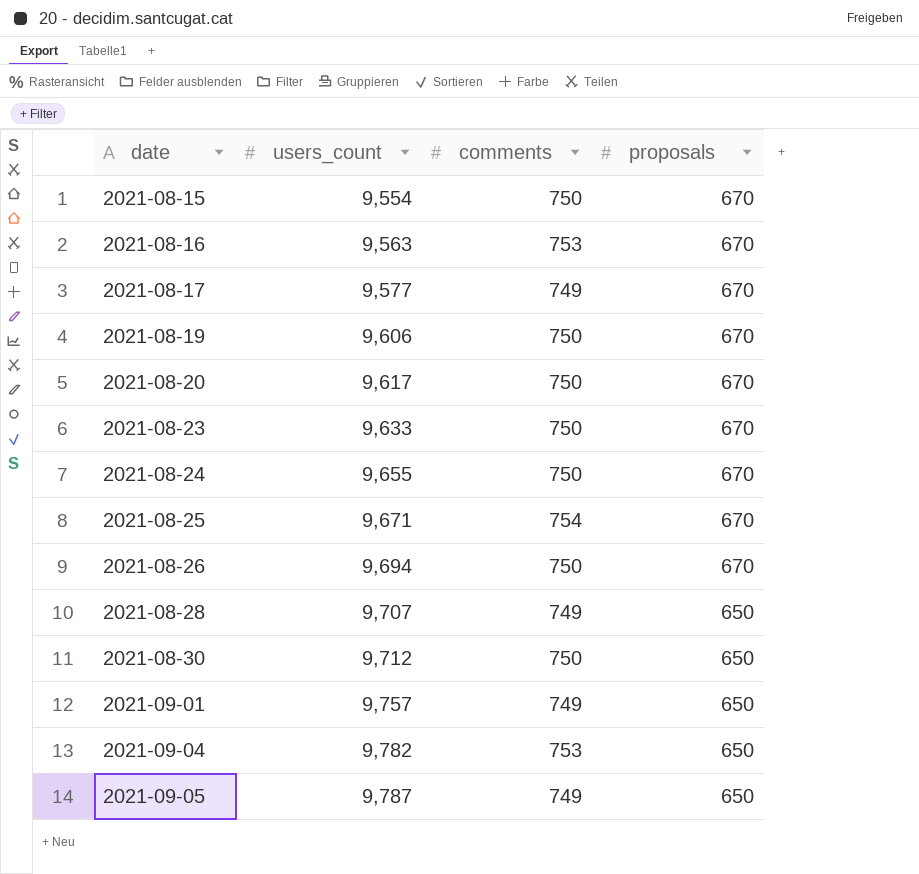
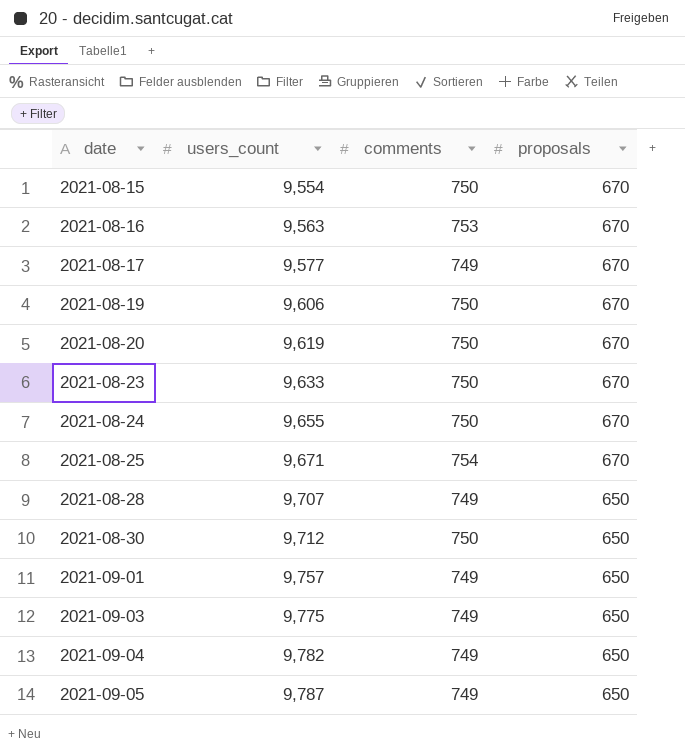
row 2021-08-26: 9,694 | 750 | 670 -> none
2021-08-20 | users_count: 9,617 -> 9,619
row 2021-09-03: none -> 9,775 | 749 | 650
2021-09-04 | comments: 753 -> 749

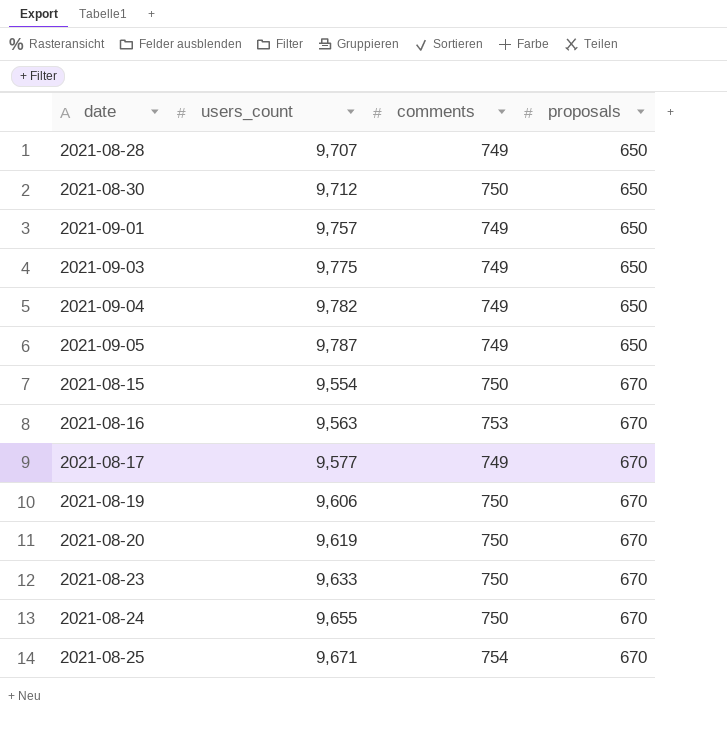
row order: date ascending -> proposals ascending

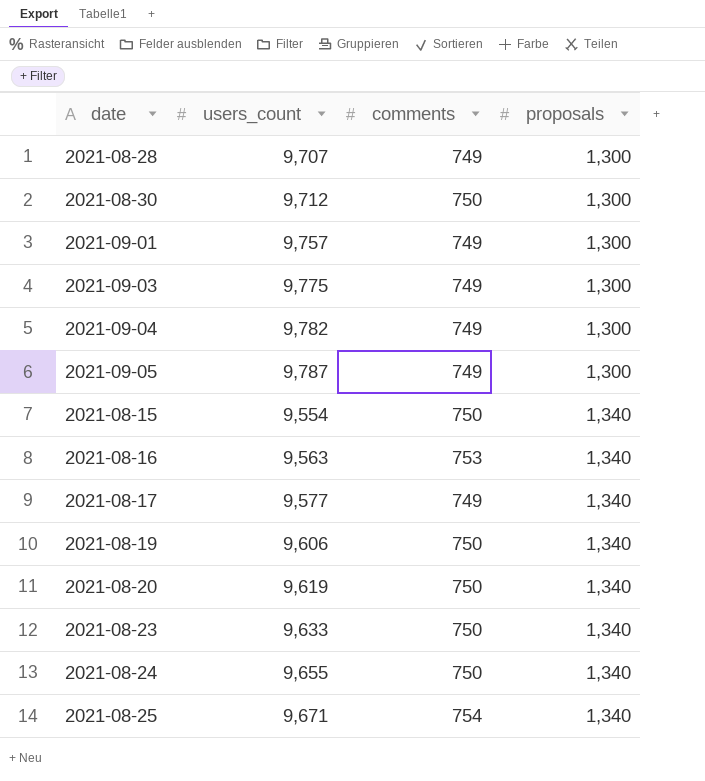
2021-08-28 | proposals: 650 -> 1,300
2021-08-30 | proposals: 650 -> 1,300
2021-09-01 | proposals: 650 -> 1,300
2021-09-03 | proposals: 650 -> 1,300
2021-09-04 | proposals: 650 -> 1,300
2021-09-05 | proposals: 650 -> 1,300
2021-08-15 | proposals: 670 -> 1,340
2021-08-16 | proposals: 670 -> 1,340
2021-08-17 | proposals: 670 -> 1,340
2021-08-19 | proposals: 670 -> 1,340
2021-08-20 | proposals: 670 -> 1,340
2021-08-23 | proposals: 670 -> 1,340
2021-08-24 | proposals: 670 -> 1,340
2021-08-25 | proposals: 670 -> 1,340

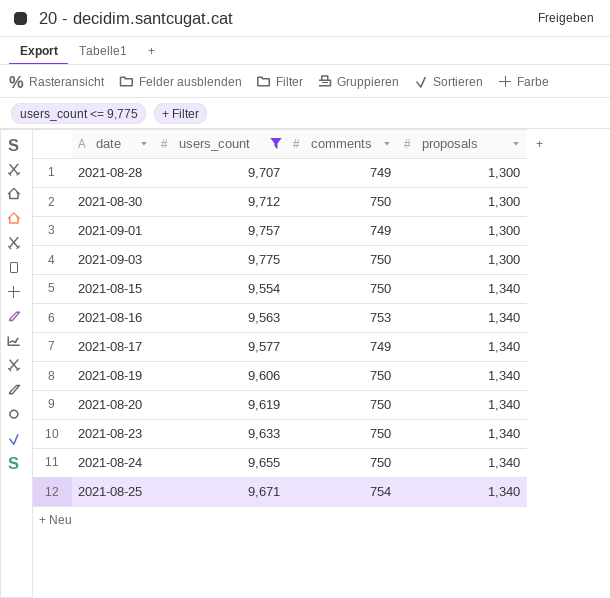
filter: none -> users_count <= 9,775
2021-09-03 | comments: 749 -> 750

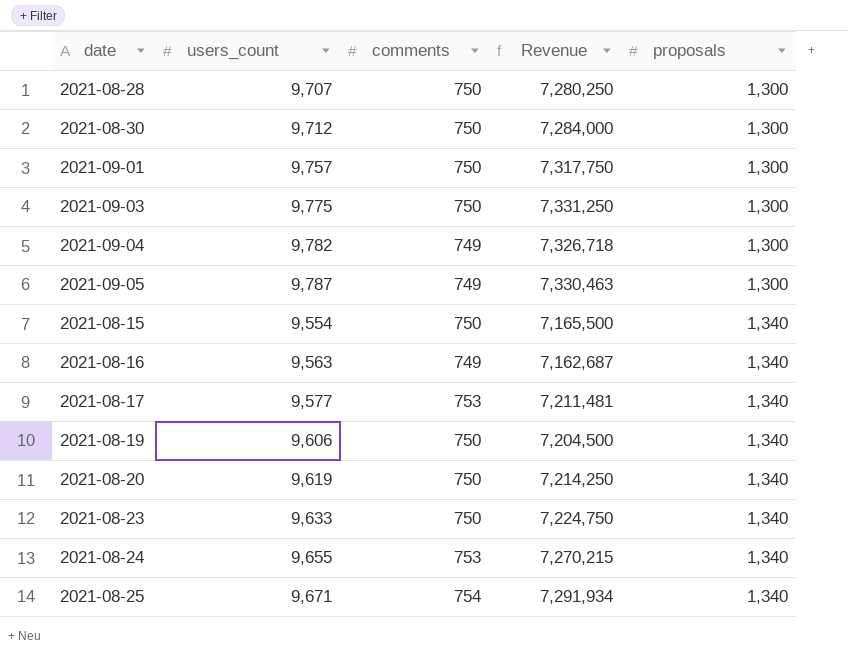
filter: users_count <= 9,775 -> none
column Revenue | formula: none -> [users_count] * [comments]
2021-08-28 | comments: 749 -> 750
2021-09-01 | comments: 749 -> 750
2021-08-16 | comments: 753 -> 749
2021-08-17 | comments: 749 -> 753
2021-08-24 | comments: 750 -> 753

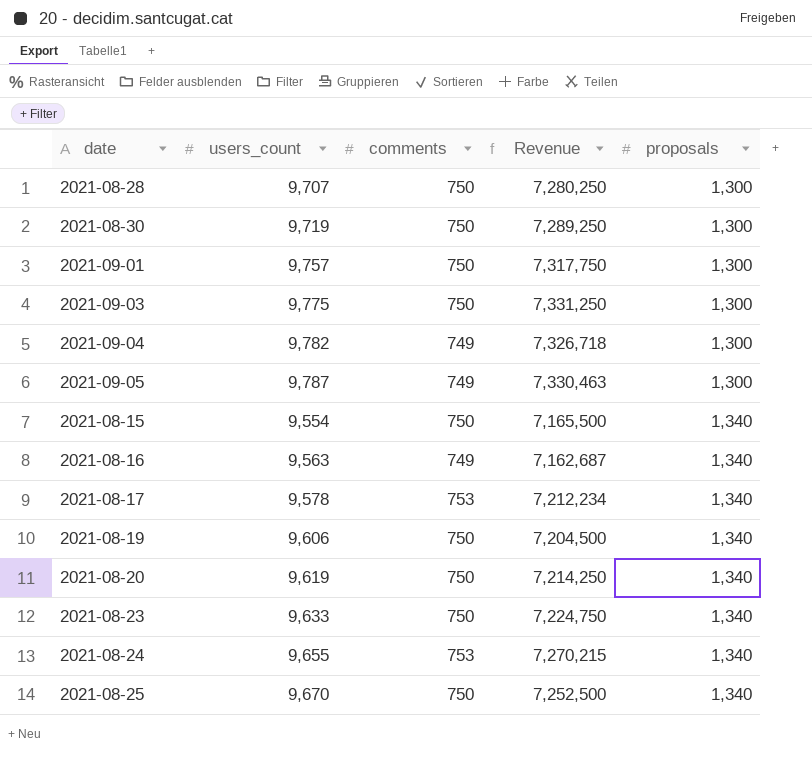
2021-08-30 | users_count: 9,712 -> 9,719
2021-08-30 | Revenue: 7,284,000 -> 7,289,250
2021-08-17 | users_count: 9,577 -> 9,578
2021-08-17 | Revenue: 7,211,481 -> 7,212,234
2021-08-25 | users_count: 9,671 -> 9,670
2021-08-25 | comments: 754 -> 750
2021-08-25 | Revenue: 7,291,934 -> 7,252,500

